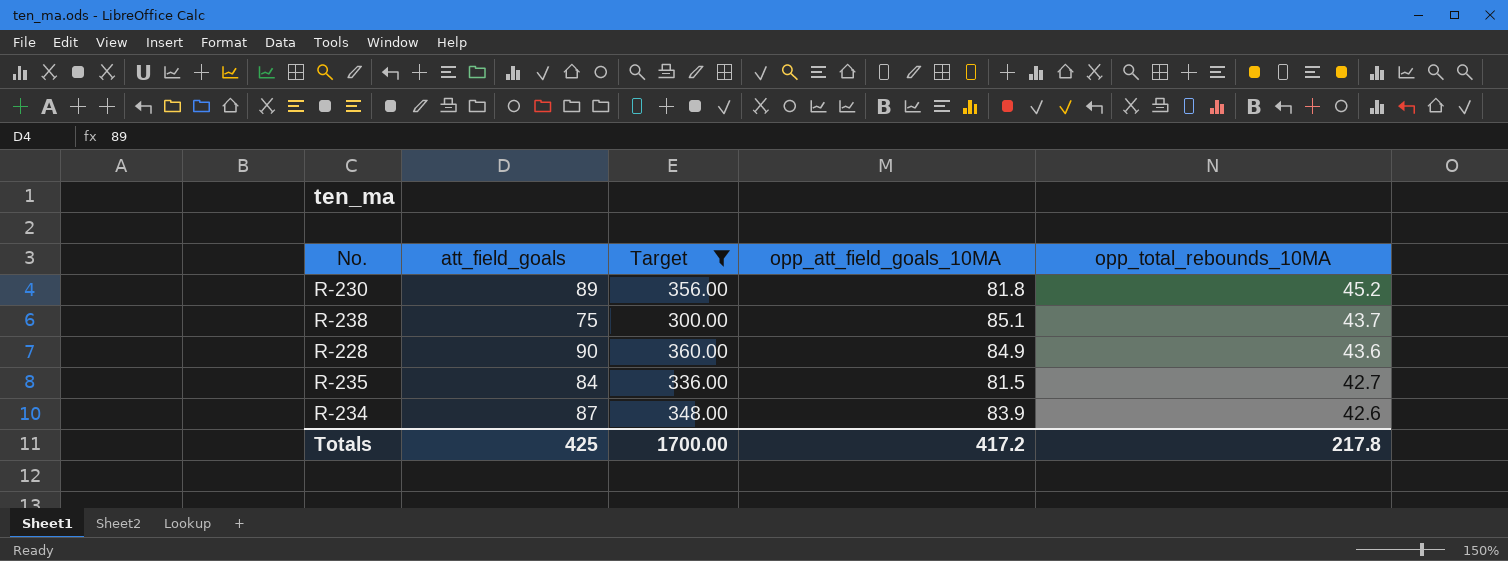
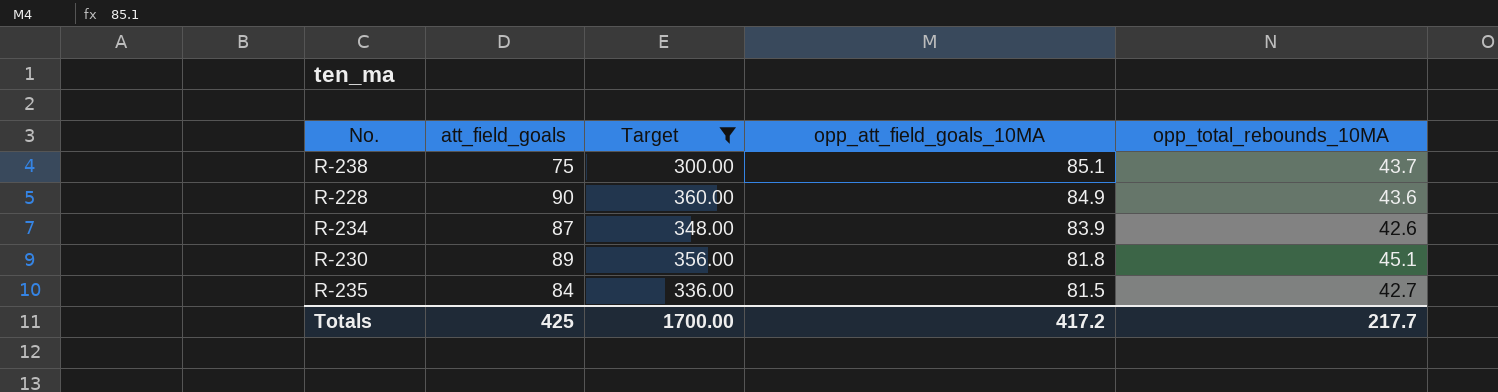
row order: opp_total_rebounds_10MA descending -> opp_att_field_goals_10MA descending
R-230 | opp_total_rebounds_10MA: 45.2 -> 45.1
Totals | opp_total_rebounds_10MA: 217.8 -> 217.7

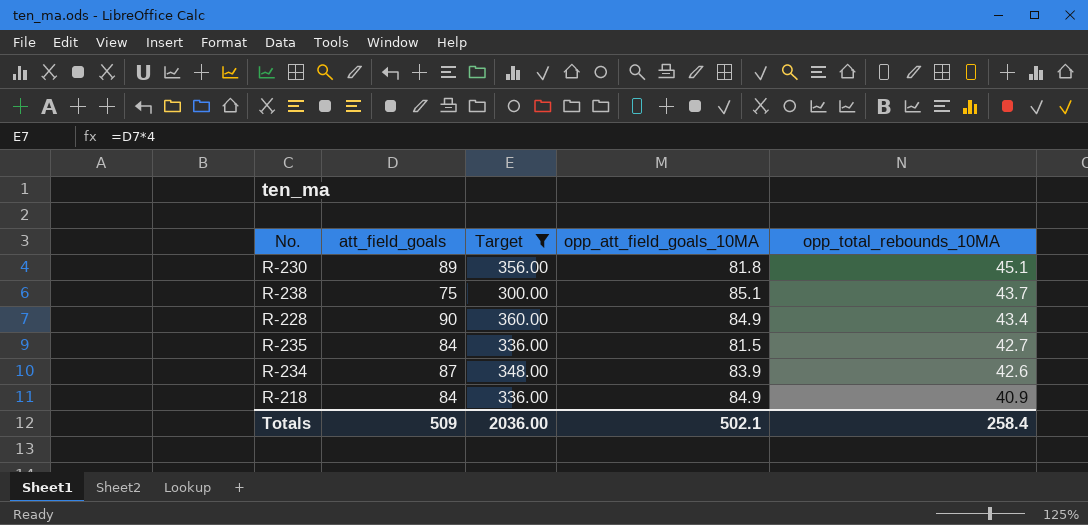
row order: opp_att_field_goals_10MA descending -> opp_total_rebounds_10MA descending
R-228 | opp_total_rebounds_10MA: 43.6 -> 43.4
row R-218: none -> 84 | 336.00 | 84.9 | 40.9
Totals | att_field_goals: 425 -> 509
Totals | Target: 1700.00 -> 2036.00
Totals | opp_att_field_goals_10MA: 417.2 -> 502.1
Totals | opp_total_rebounds_10MA: 217.7 -> 258.4

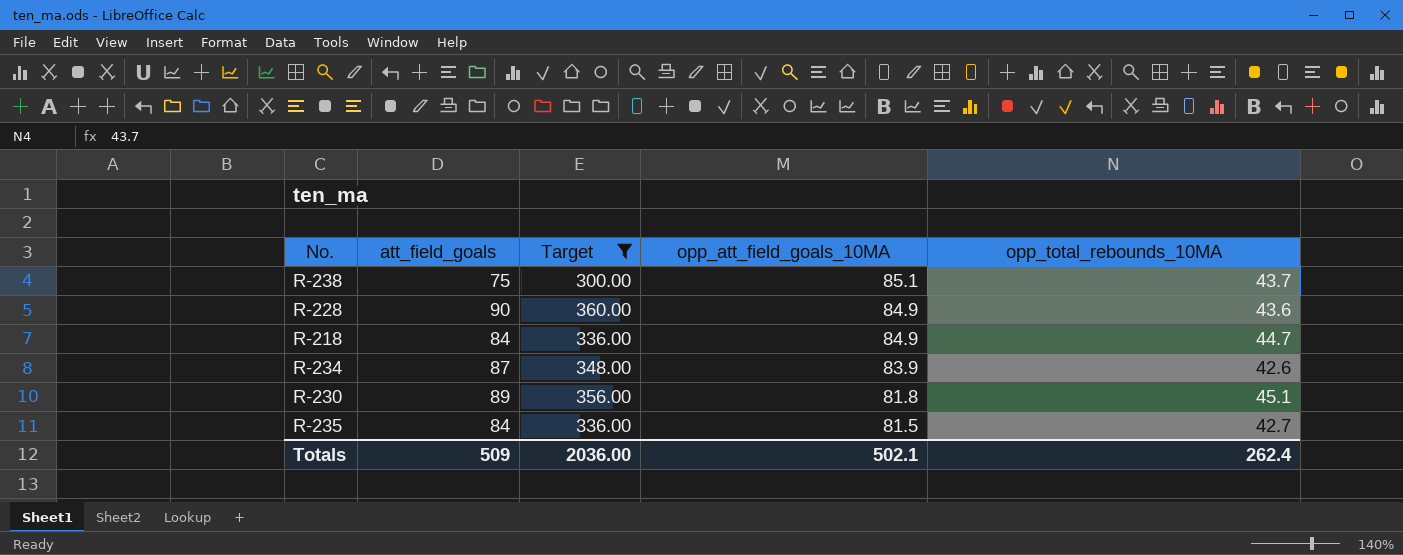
row order: opp_total_rebounds_10MA descending -> opp_att_field_goals_10MA descending
R-228 | opp_total_rebounds_10MA: 43.4 -> 43.6
R-218 | opp_total_rebounds_10MA: 40.9 -> 44.7
Totals | opp_total_rebounds_10MA: 258.4 -> 262.4

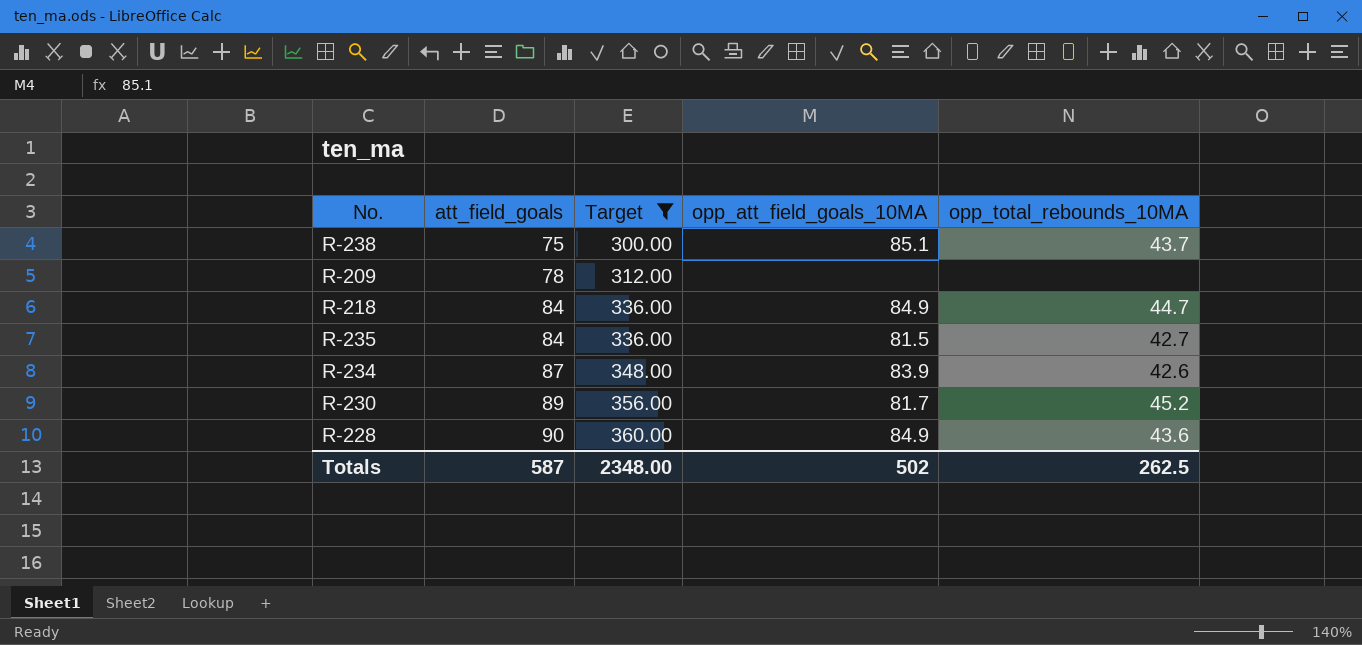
row order: opp_att_field_goals_10MA descending -> att_field_goals ascending
row R-209: none -> 78 | 312.00 | none | none
R-230 | opp_att_field_goals_10MA: 81.8 -> 81.7
R-230 | opp_total_rebounds_10MA: 45.1 -> 45.2
Totals | att_field_goals: 509 -> 587
Totals | Target: 2036.00 -> 2348.00
Totals | opp_att_field_goals_10MA: 502.1 -> 502
Totals | opp_total_rebounds_10MA: 262.4 -> 262.5

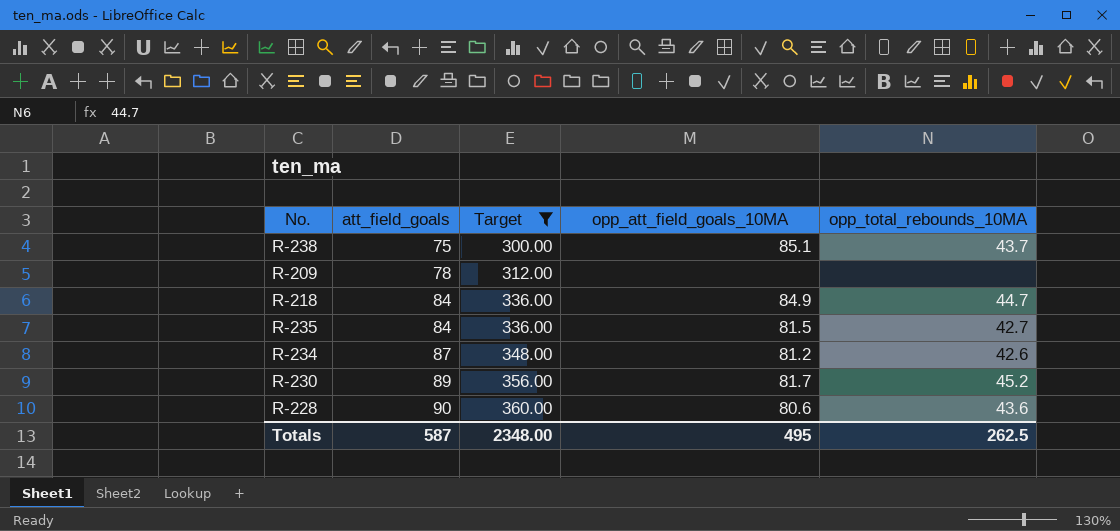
R-234 | opp_att_field_goals_10MA: 83.9 -> 81.2
R-228 | opp_att_field_goals_10MA: 84.9 -> 80.6
Totals | opp_att_field_goals_10MA: 502 -> 495

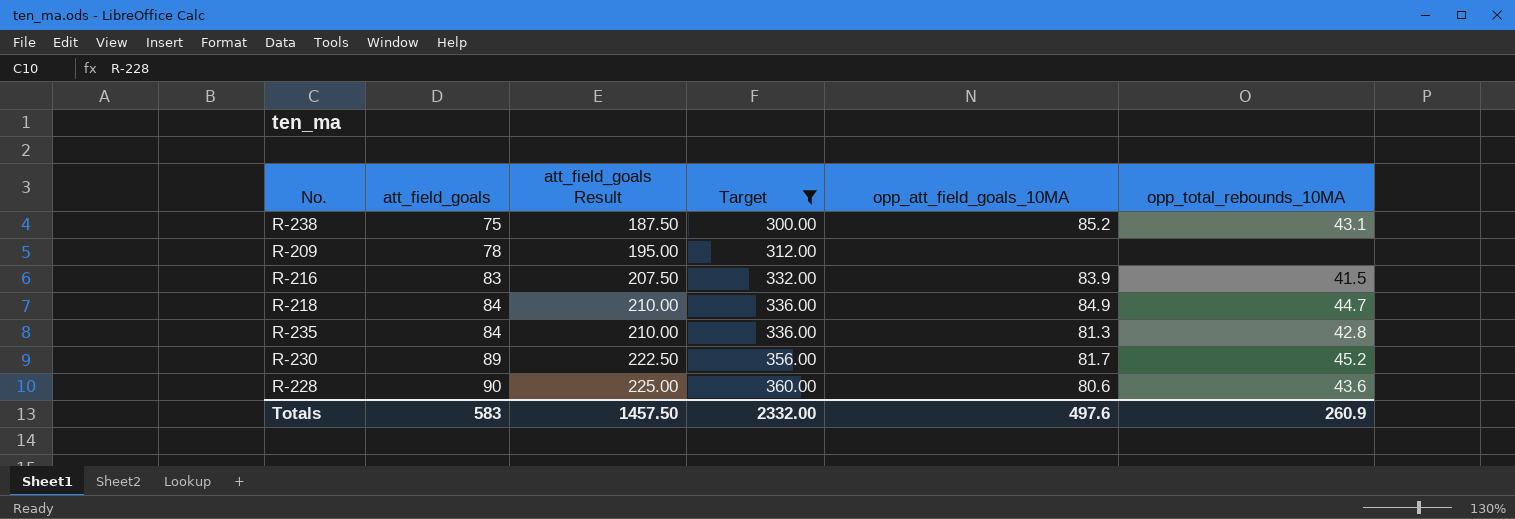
column att_field_goals Result | formula: none -> [att_field_goals] * 2.5
row R-234: 87 | 348.00 | 81.2 | 42.6 -> none
R-238 | opp_att_field_goals_10MA: 85.1 -> 85.2
R-238 | opp_total_rebounds_10MA: 43.7 -> 43.1
row R-216: none -> 83 | 207.50 | 332.00 | 83.9 | 41.5
R-235 | opp_att_field_goals_10MA: 81.5 -> 81.3
R-235 | opp_total_rebounds_10MA: 42.7 -> 42.8
Totals | att_field_goals: 587 -> 583
Totals | Target: 2348.00 -> 2332.00
Totals | opp_att_field_goals_10MA: 495 -> 497.6
Totals | opp_total_rebounds_10MA: 262.5 -> 260.9

